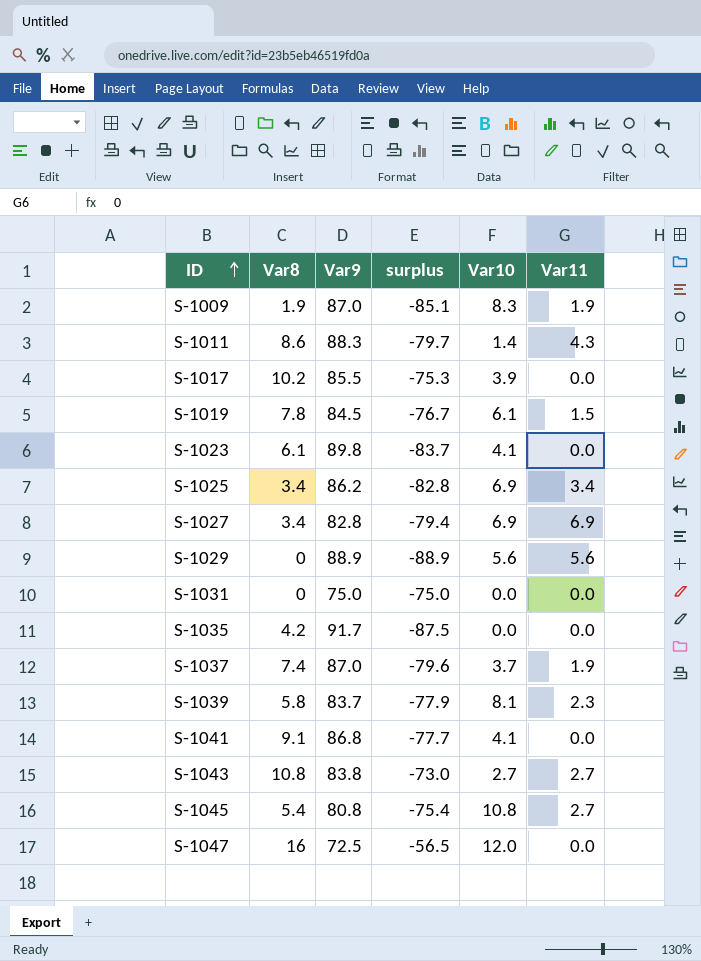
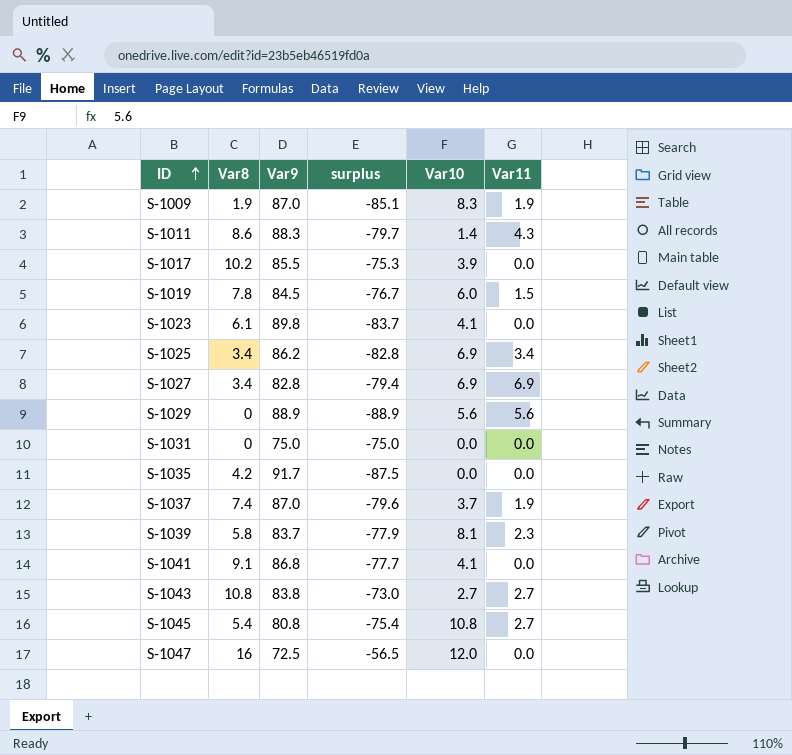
S-1019 | Var10: 6.1 -> 6.0

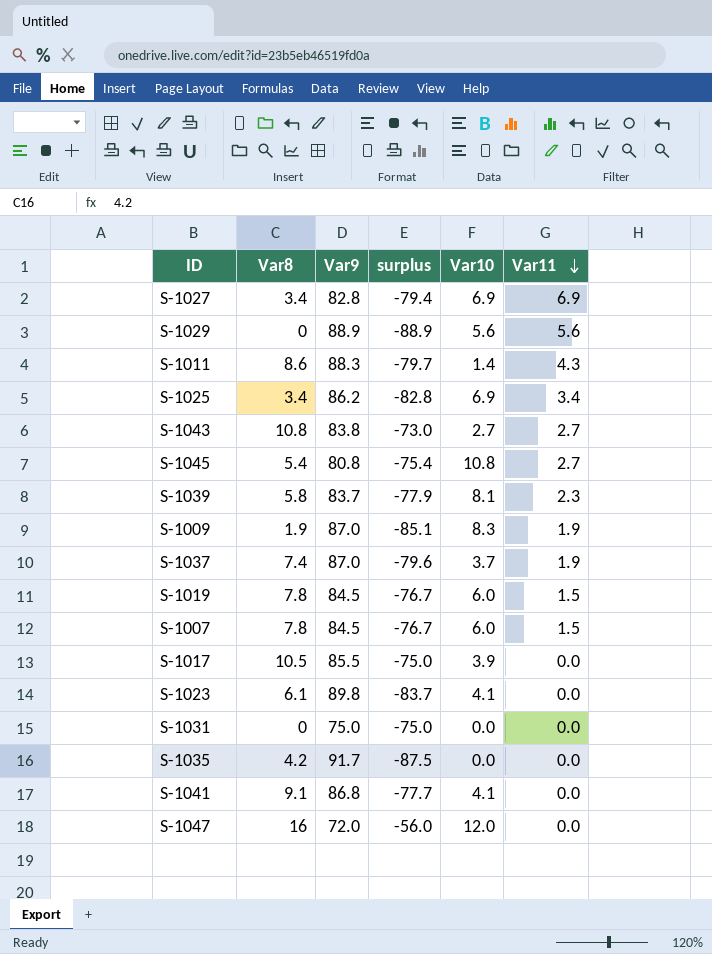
row order: ID ascending -> Var11 descending
row S-1007: none -> 7.8 | 84.5 | -76.7 | 6.0 | 1.5
S-1017 | Var8: 10.2 -> 10.5
S-1017 | surplus: -75.3 -> -75.0
S-1047 | Var9: 72.5 -> 72.0
S-1047 | surplus: -56.5 -> -56.0

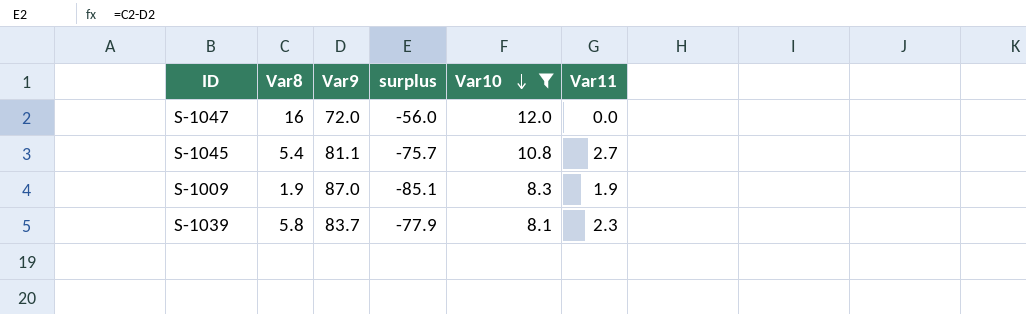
filter: none -> Var10 >= 8.1
row order: Var11 descending -> Var10 descending
S-1045 | Var9: 80.8 -> 81.1
S-1045 | surplus: -75.4 -> -75.7

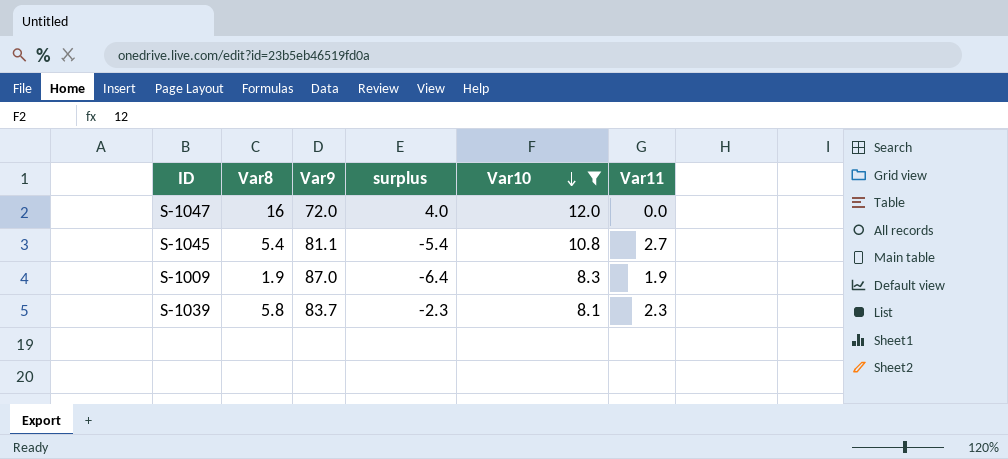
column surplus | formula: [Var8] - [Var9] -> [Var8] - [Var10]

